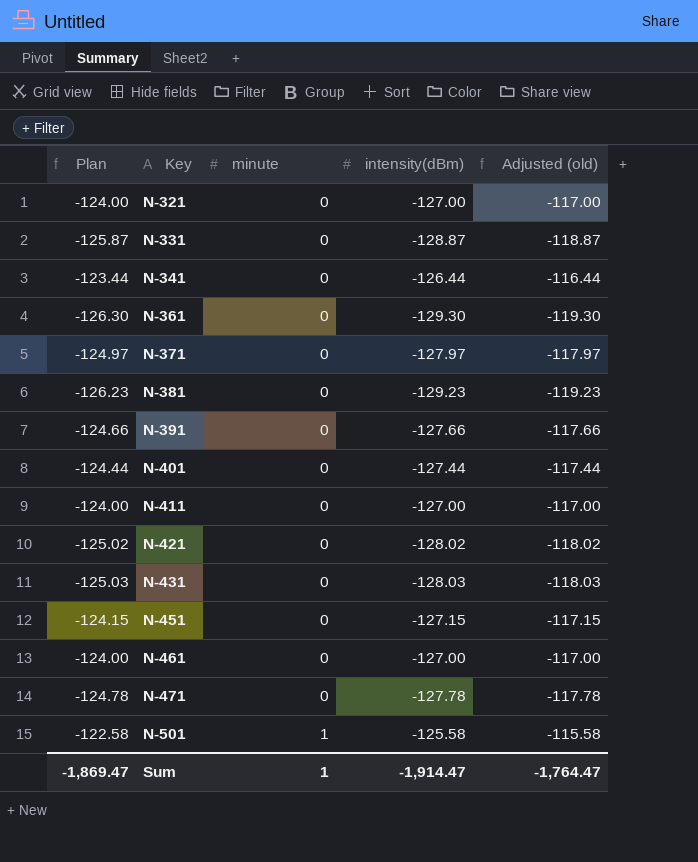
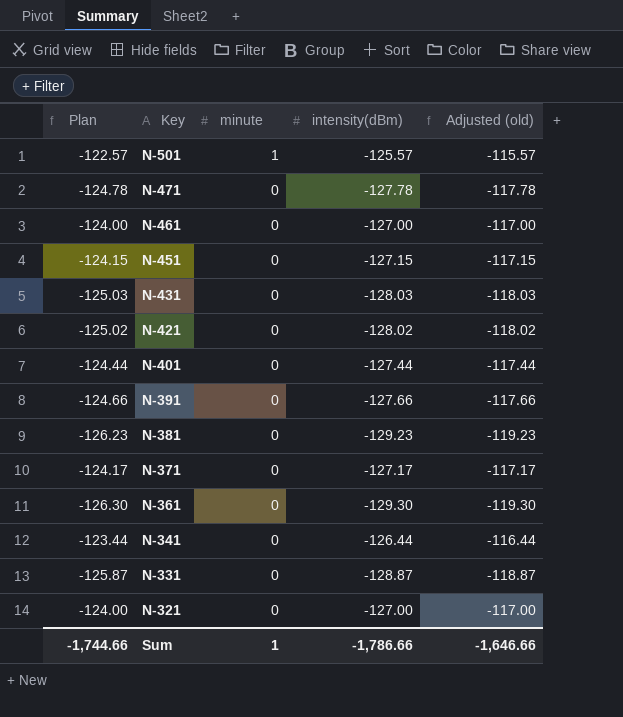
row order: Key ascending -> Key descending
row N-411: -124.00 | 0 | -127.00 | -117.00 -> none
N-501 | Plan: -122.58 -> -122.57
N-501 | intensity(dBm): -125.58 -> -125.57
N-501 | Adjusted (old): -115.58 -> -115.57
N-371 | Plan: -124.97 -> -124.17
N-371 | intensity(dBm): -127.97 -> -127.17
N-371 | Adjusted (old): -117.97 -> -117.17
Sum | Plan: -1,869.47 -> -1,744.66
Sum | intensity(dBm): -1,914.47 -> -1,786.66
Sum | Adjusted (old): -1,764.47 -> -1,646.66

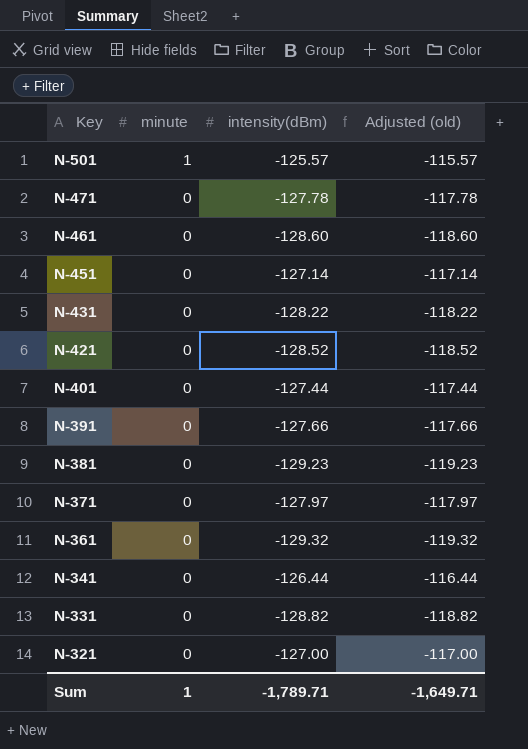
column Plan | formula: [intensity(dBm)] + 3 -> none
N-461 | intensity(dBm): -127.00 -> -128.60
N-461 | Adjusted (old): -117.00 -> -118.60
N-451 | intensity(dBm): -127.15 -> -127.14
N-451 | Adjusted (old): -117.15 -> -117.14
N-431 | intensity(dBm): -128.03 -> -128.22
N-431 | Adjusted (old): -118.03 -> -118.22
N-421 | intensity(dBm): -128.02 -> -128.52
N-421 | Adjusted (old): -118.02 -> -118.52
N-371 | intensity(dBm): -127.17 -> -127.97
N-371 | Adjusted (old): -117.17 -> -117.97
N-361 | intensity(dBm): -129.30 -> -129.32
N-361 | Adjusted (old): -119.30 -> -119.32
N-331 | intensity(dBm): -128.87 -> -128.82
N-331 | Adjusted (old): -118.87 -> -118.82
Sum | intensity(dBm): -1,786.66 -> -1,789.71
Sum | Adjusted (old): -1,646.66 -> -1,649.71

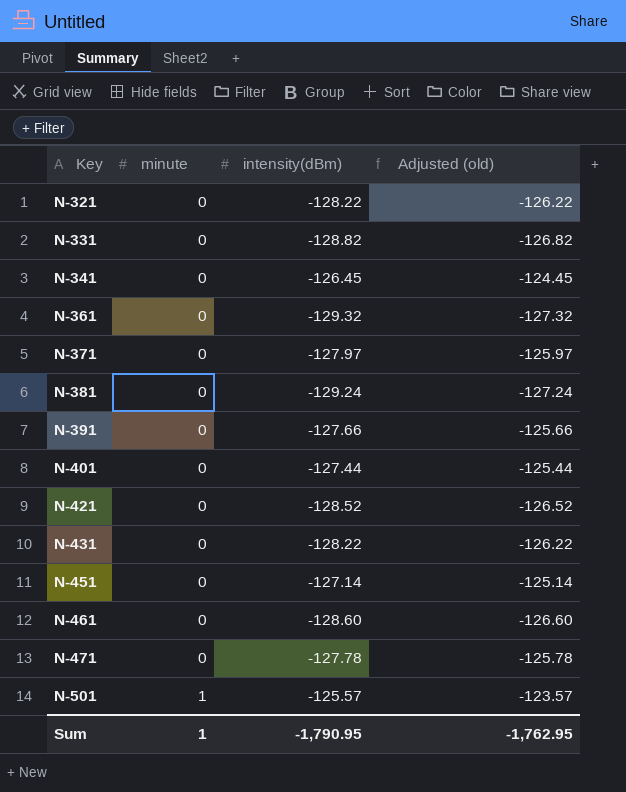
row order: Key descending -> Key ascending
column Adjusted (old) | formula: [intensity(dBm)] + 10 -> [intensity(dBm)] + 2
N-321 | intensity(dBm): -127.00 -> -128.22
N-341 | intensity(dBm): -126.44 -> -126.45
N-381 | intensity(dBm): -129.23 -> -129.24
Sum | intensity(dBm): -1,789.71 -> -1,790.95
Sum | Adjusted (old): -1,649.71 -> -1,762.95

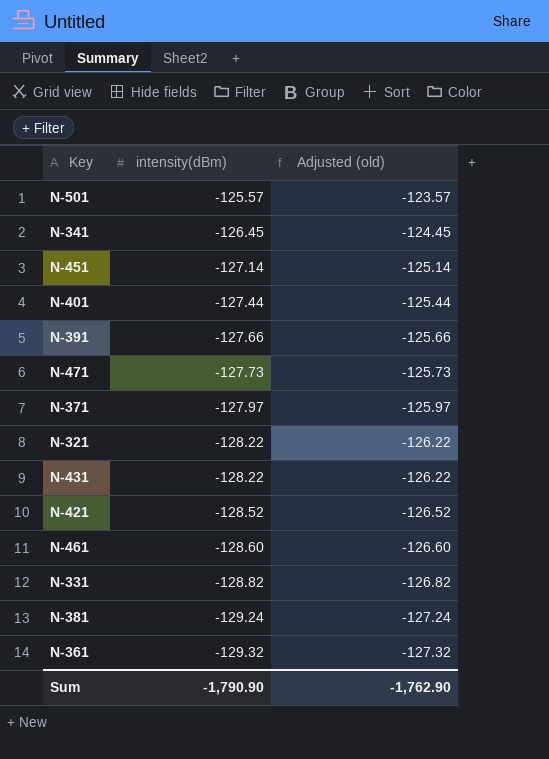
row order: Key ascending -> intensity(dBm) descending
column minute | position: 2 -> none
N-471 | intensity(dBm): -127.78 -> -127.73
N-471 | Adjusted (old): -125.78 -> -125.73
Sum | intensity(dBm): -1,790.95 -> -1,790.90
Sum | Adjusted (old): -1,762.95 -> -1,762.90

